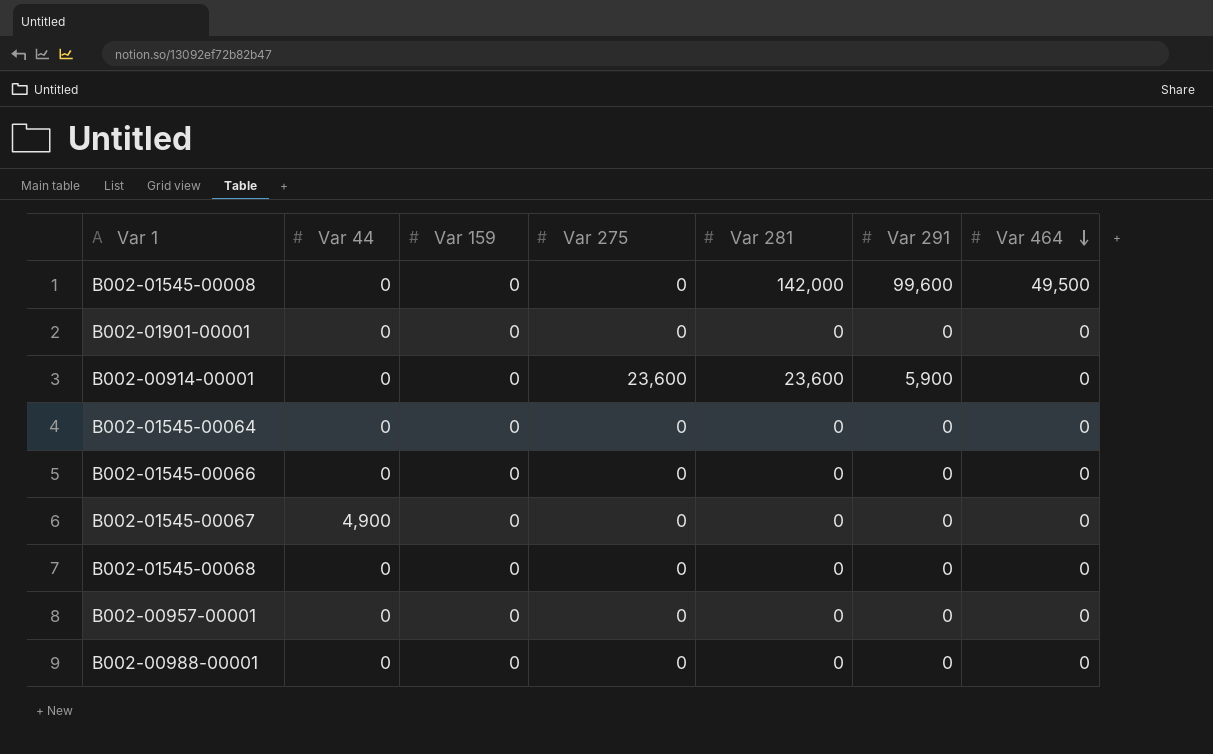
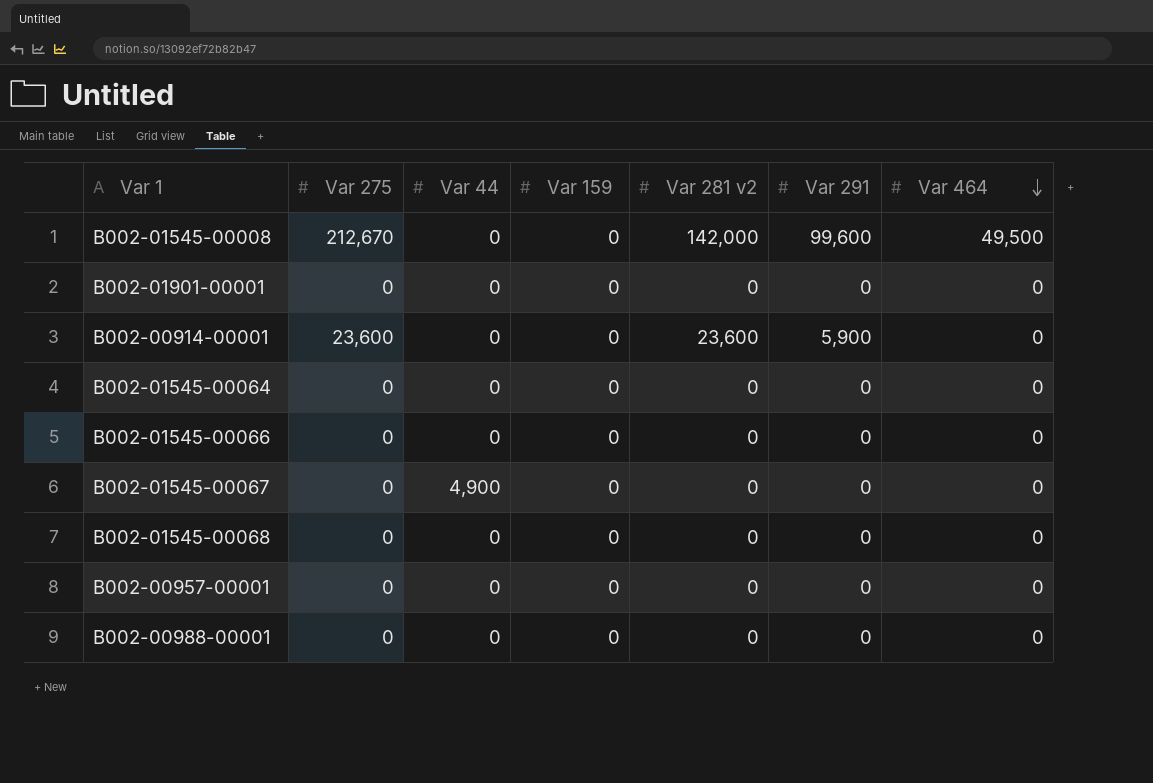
column Var 275 | position: 4 -> 2
column name: Var 281 -> Var 281 v2
B002-01545-00008 | Var 275: 0 -> 212,670

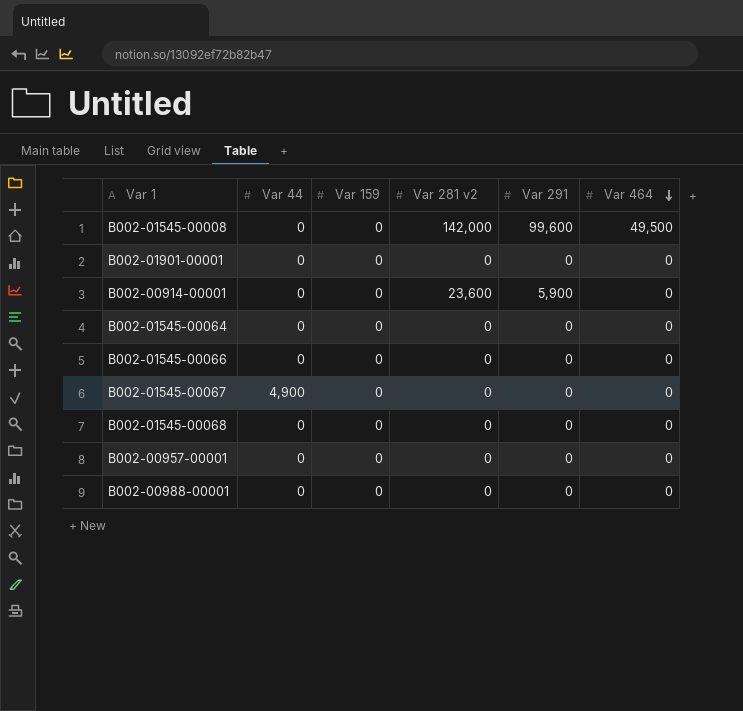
column Var 275 | position: 2 -> none

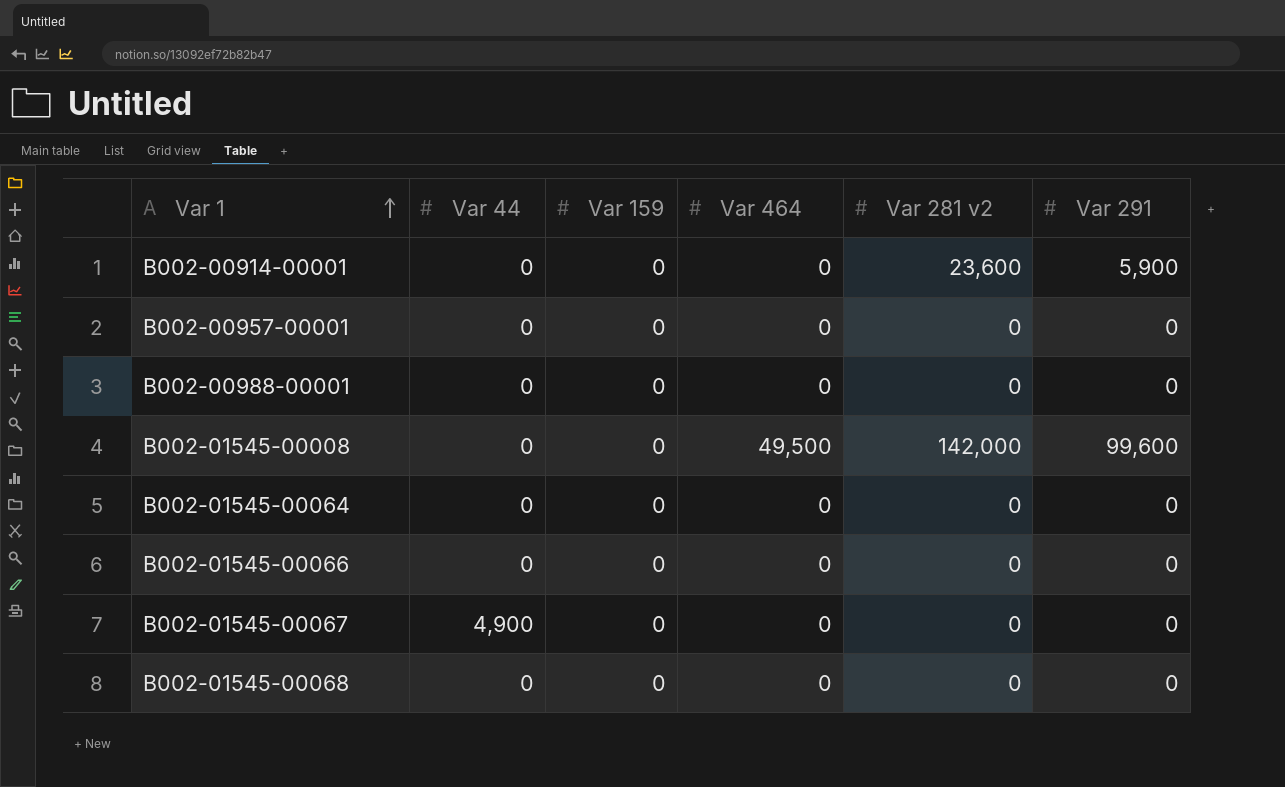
row order: Var 464 descending -> Var 1 ascending
column Var 464 | position: 6 -> 4
row B002-01901-00001: 0 | 0 | 0 | 0 | 0 -> none

